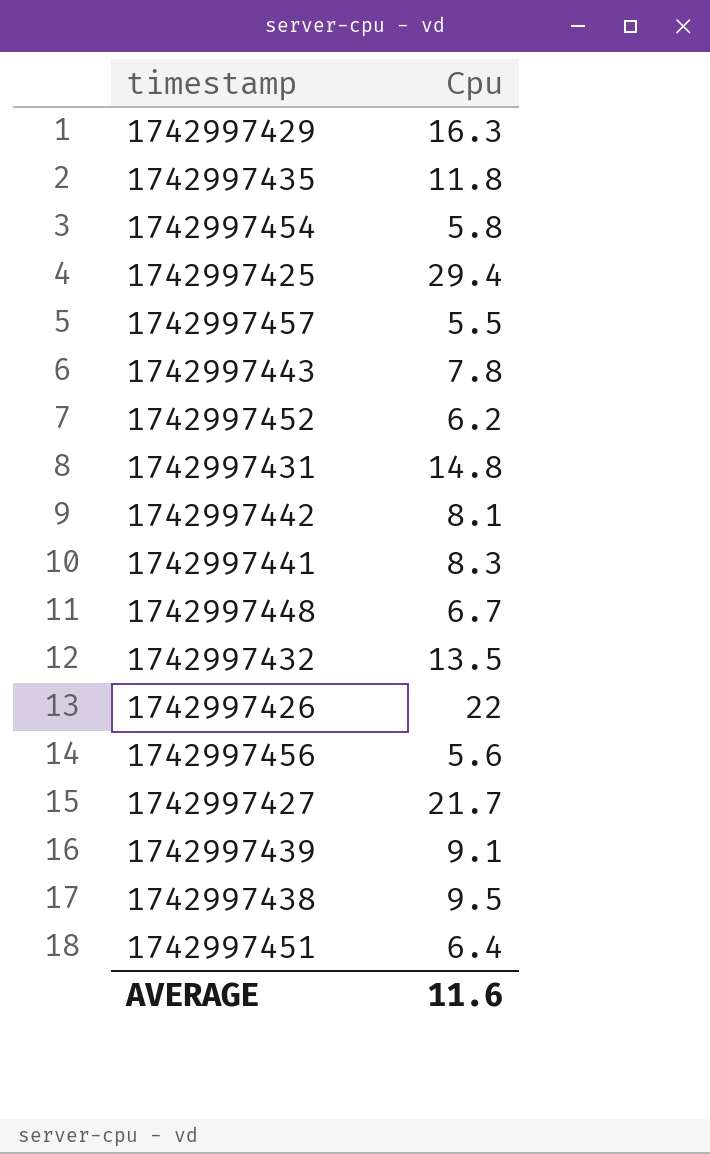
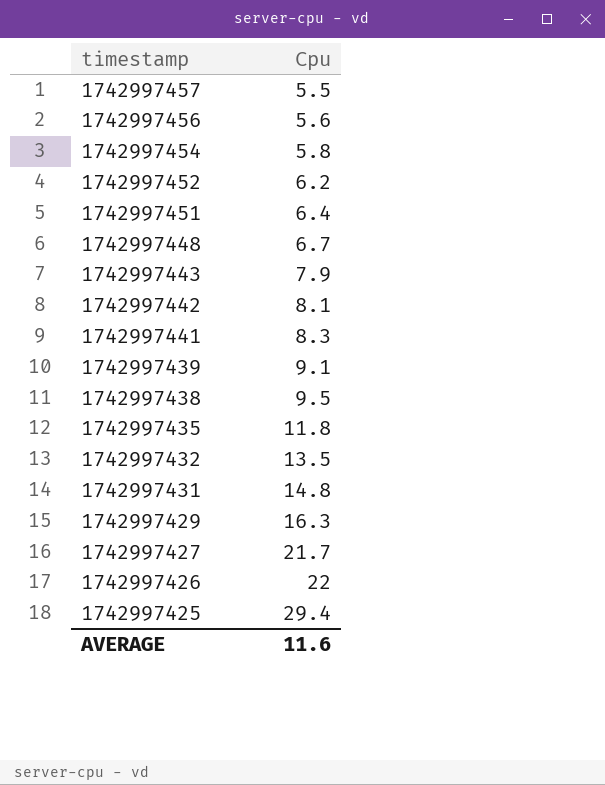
row order: none -> timestamp descending
1742997443 | Cpu: 7.8 -> 7.9

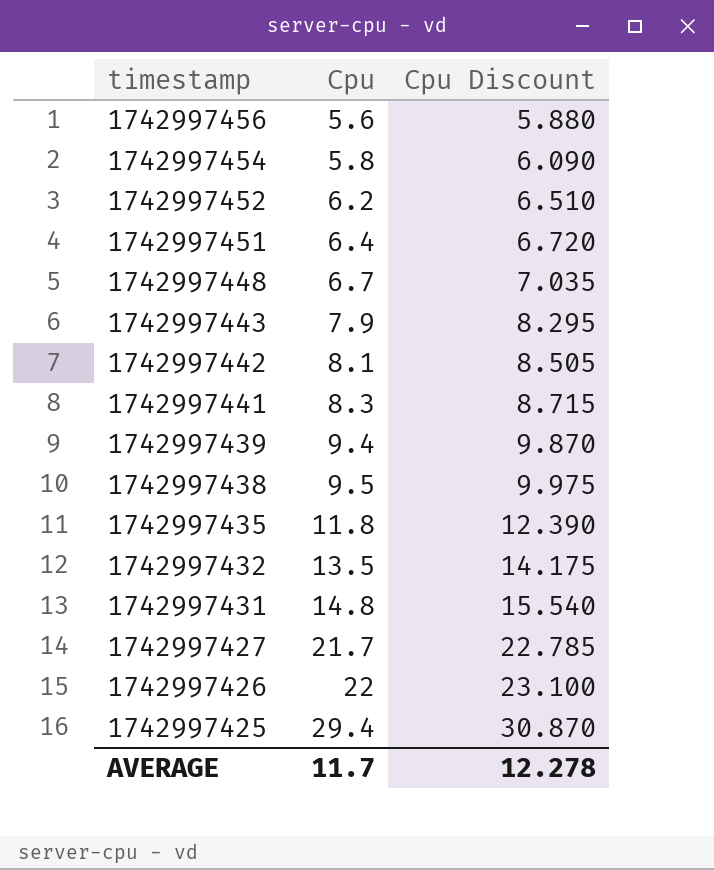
column Cpu Discount | formula: none -> [Cpu] * 1.05
row 1742997457: 5.5 -> none
row 1742997429: 16.3 -> none
1742997439 | Cpu: 9.1 -> 9.4
AVERAGE | Cpu: 11.6 -> 11.7

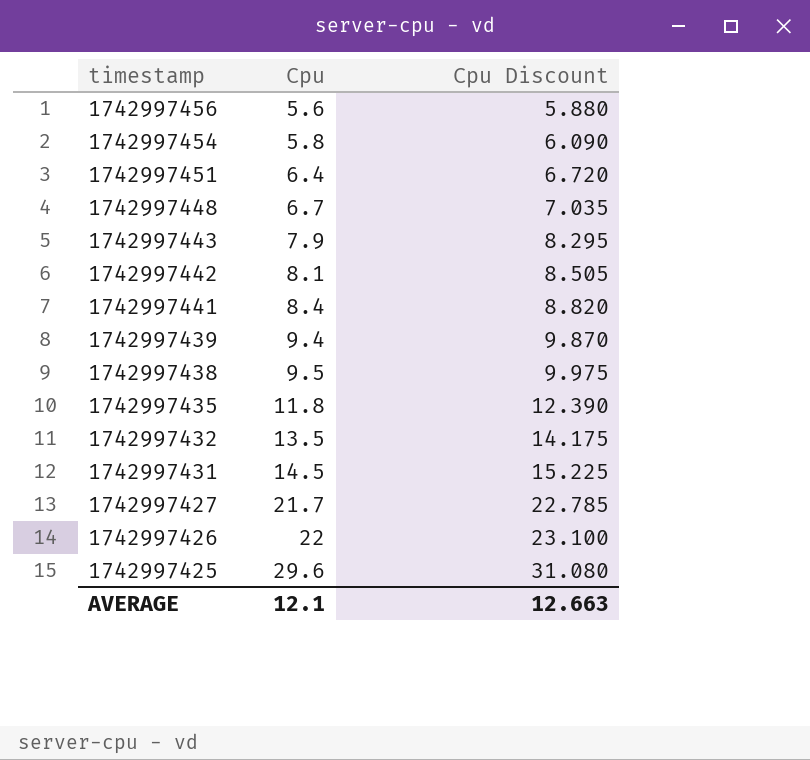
row 1742997452: 6.2 | 6.510 -> none
1742997441 | Cpu: 8.3 -> 8.4
1742997441 | Cpu Discount: 8.715 -> 8.820
1742997431 | Cpu: 14.8 -> 14.5
1742997431 | Cpu Discount: 15.540 -> 15.225
1742997425 | Cpu: 29.4 -> 29.6
1742997425 | Cpu Discount: 30.870 -> 31.080
AVERAGE | Cpu: 11.7 -> 12.1
AVERAGE | Cpu Discount: 12.278 -> 12.663

